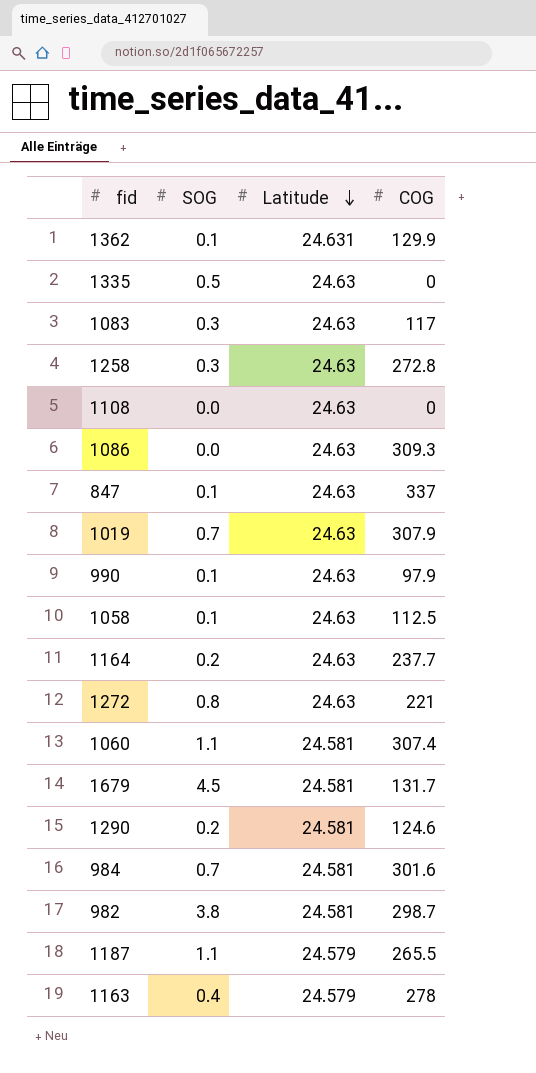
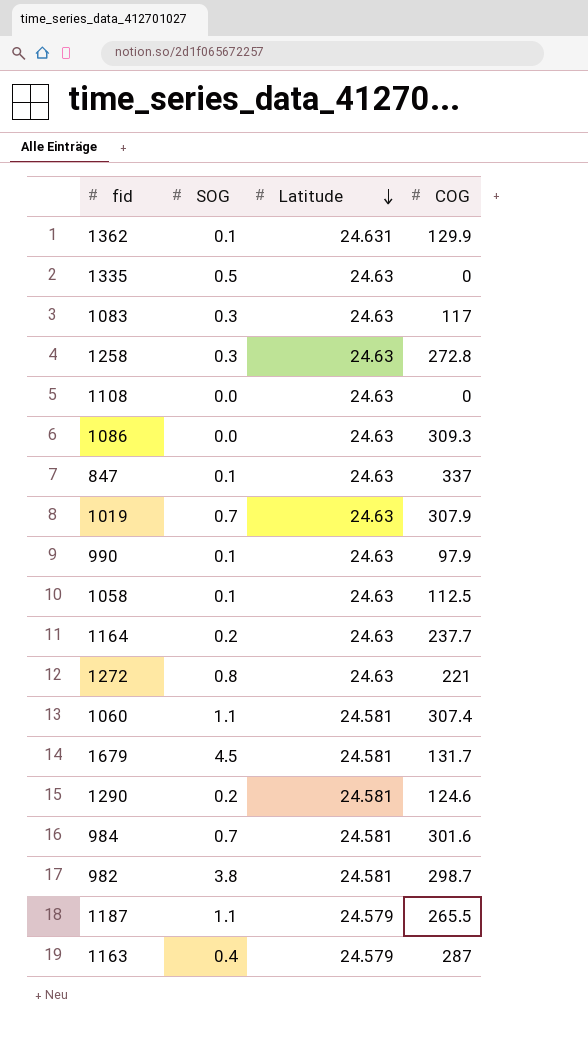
1163 | COG: 278 -> 287

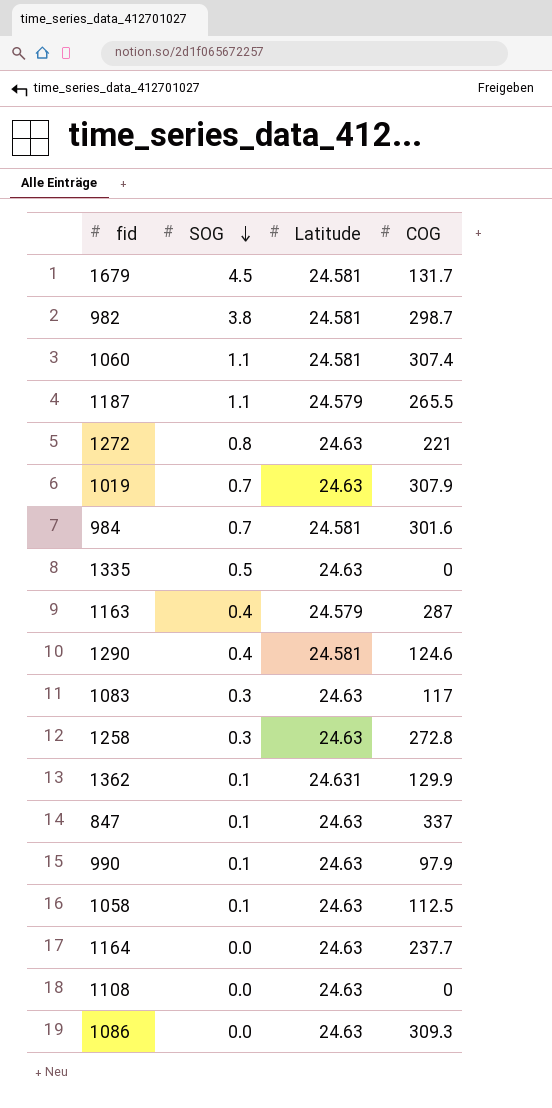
row order: Latitude descending -> SOG descending
1290 | SOG: 0.2 -> 0.4
1164 | SOG: 0.2 -> 0.0

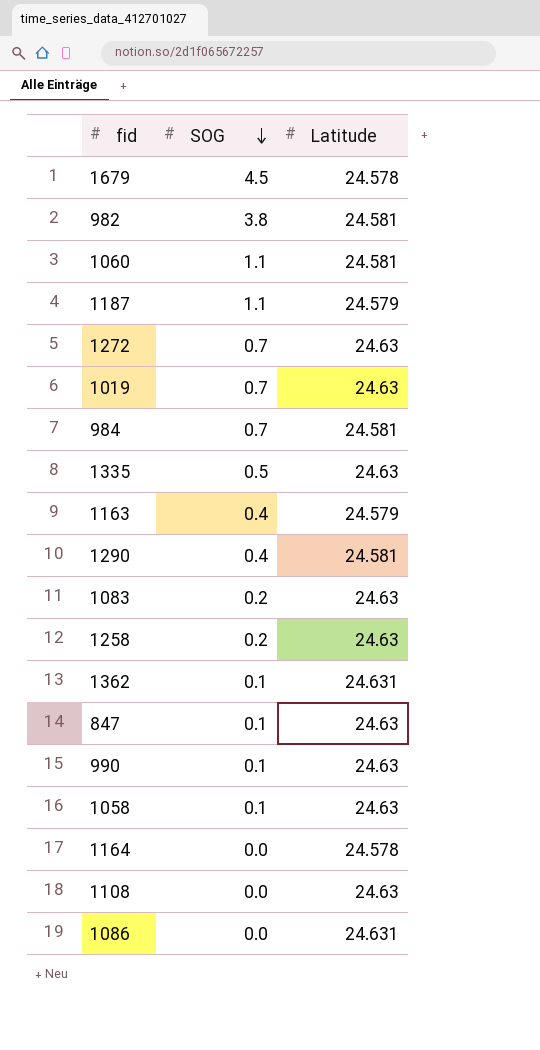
column COG | position: 4 -> none
1679 | Latitude: 24.581 -> 24.578
1272 | SOG: 0.8 -> 0.7
1083 | SOG: 0.3 -> 0.2
1258 | SOG: 0.3 -> 0.2
1164 | Latitude: 24.63 -> 24.578
1086 | Latitude: 24.63 -> 24.631

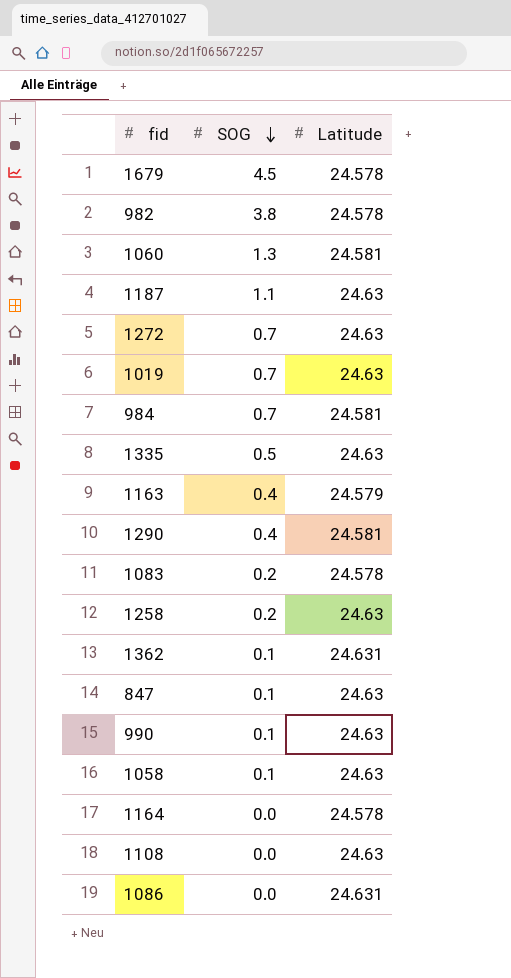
982 | Latitude: 24.581 -> 24.578
1060 | SOG: 1.1 -> 1.3
1187 | Latitude: 24.579 -> 24.63
1083 | Latitude: 24.63 -> 24.578

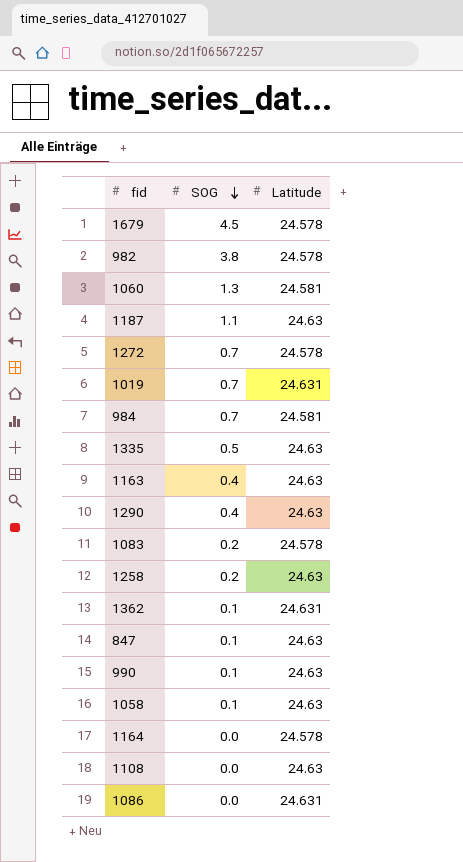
1272 | Latitude: 24.63 -> 24.578
1019 | Latitude: 24.63 -> 24.631
1163 | Latitude: 24.579 -> 24.63
1290 | Latitude: 24.581 -> 24.63

